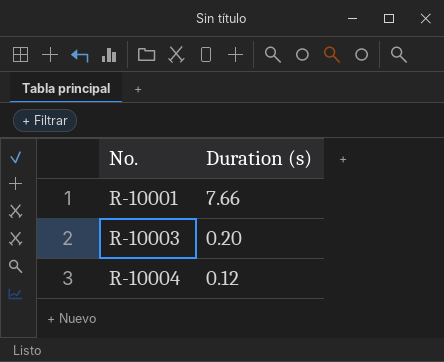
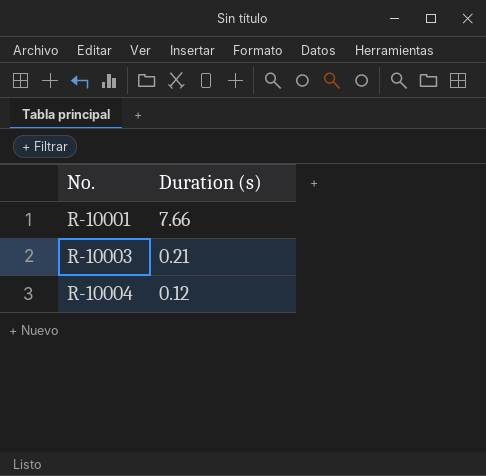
R-10003 | Duration (s): 0.20 -> 0.21

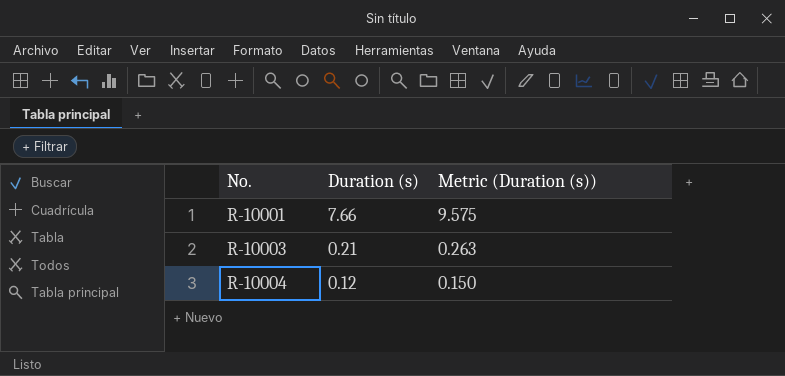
column Metric (Duration (s)) | formula: none -> [Duration (s)] * 1.25

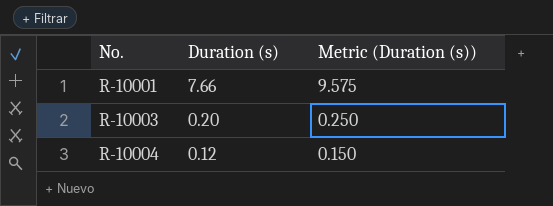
R-10003 | Duration (s): 0.21 -> 0.20
R-10003 | Metric (Duration (s)): 0.263 -> 0.250

